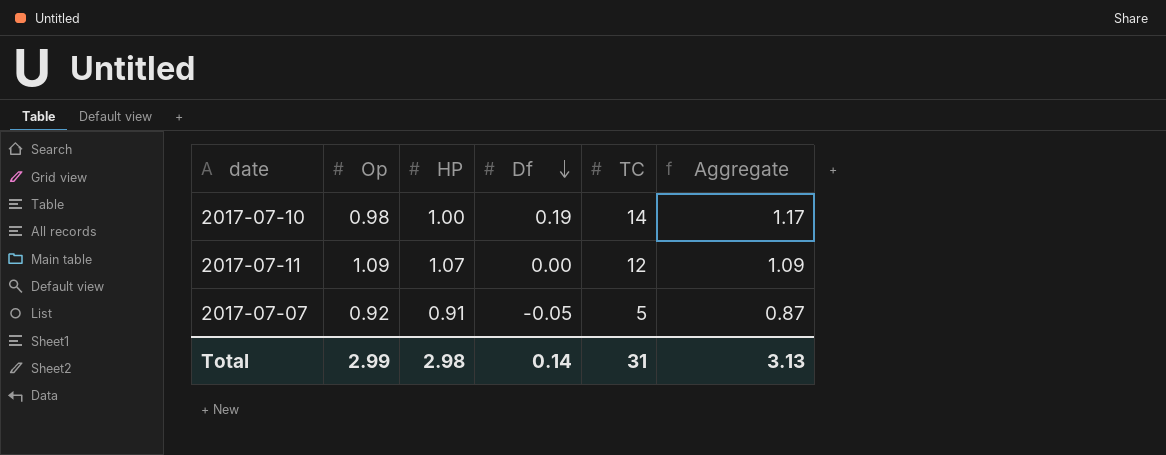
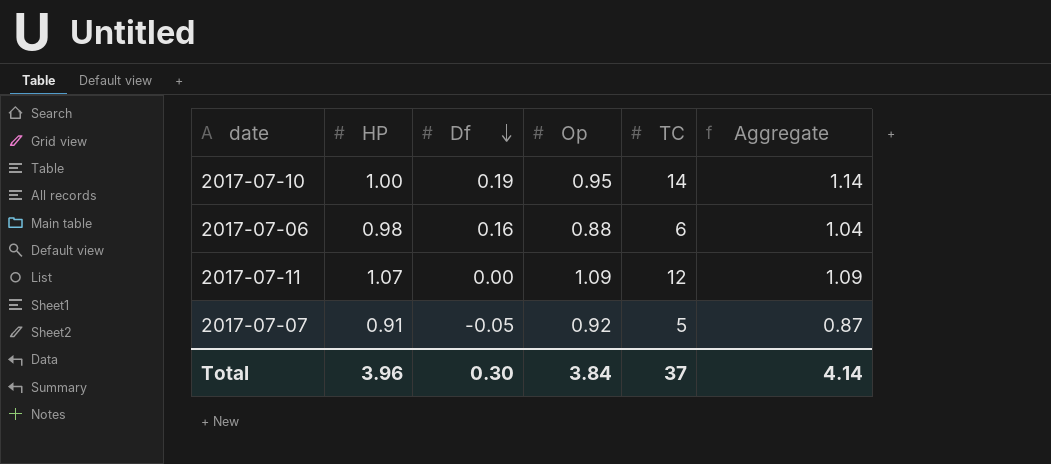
column Op | position: 2 -> 4
2017-07-10 | Op: 0.98 -> 0.95
2017-07-10 | Aggregate: 1.17 -> 1.14
row 2017-07-06: none -> 0.98 | 0.16 | 0.88 | 6 | 1.04
Total | HP: 2.98 -> 3.96
Total | Df: 0.14 -> 0.30
Total | Op: 2.99 -> 3.84
Total | TC: 31 -> 37
Total | Aggregate: 3.13 -> 4.14

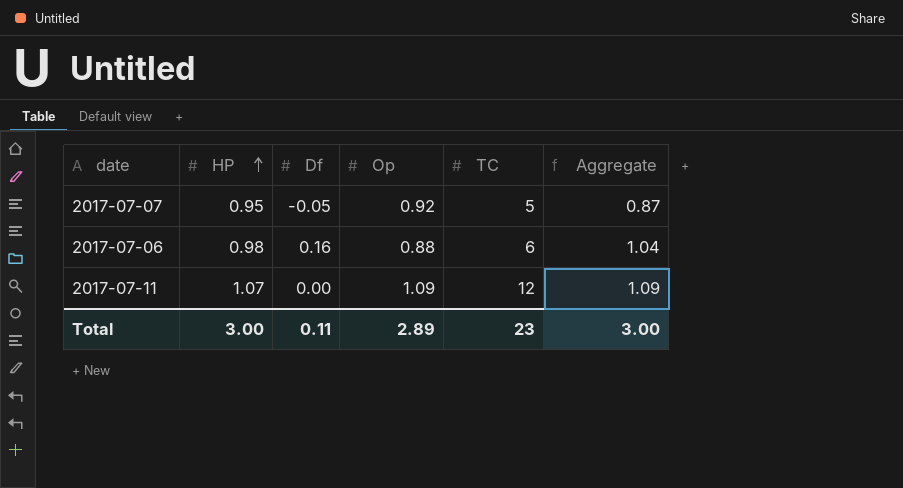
row order: Df descending -> HP ascending
row 2017-07-10: 1.00 | 0.19 | 0.95 | 14 | 1.14 -> none
2017-07-07 | HP: 0.91 -> 0.95
Total | HP: 3.96 -> 3.00
Total | Df: 0.30 -> 0.11
Total | Op: 3.84 -> 2.89
Total | TC: 37 -> 23
Total | Aggregate: 4.14 -> 3.00

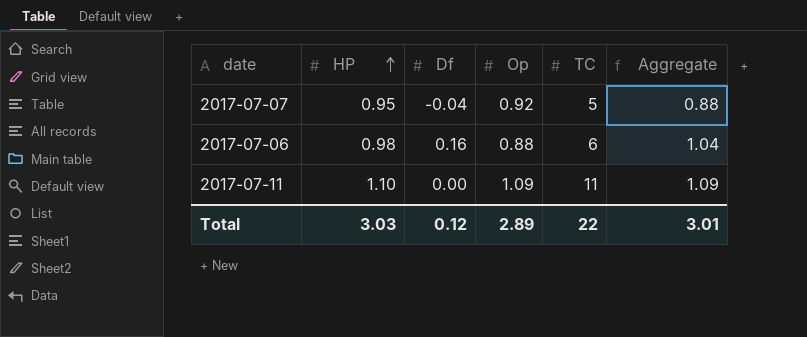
2017-07-07 | Df: -0.05 -> -0.04
2017-07-07 | Aggregate: 0.87 -> 0.88
2017-07-11 | HP: 1.07 -> 1.10
2017-07-11 | TC: 12 -> 11
Total | HP: 3.00 -> 3.03
Total | Df: 0.11 -> 0.12
Total | TC: 23 -> 22
Total | Aggregate: 3.00 -> 3.01

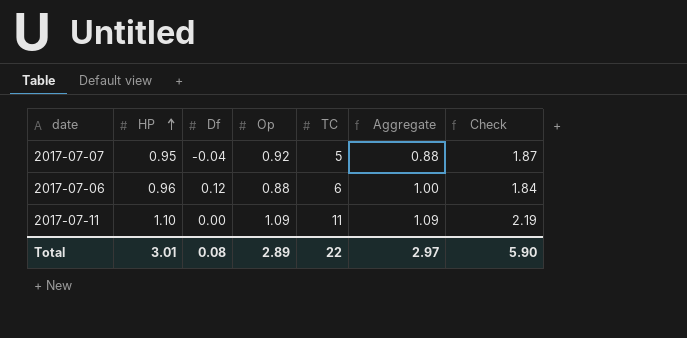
column Check | formula: none -> [HP] + [Op]
2017-07-06 | HP: 0.98 -> 0.96
2017-07-06 | Df: 0.16 -> 0.12
2017-07-06 | Aggregate: 1.04 -> 1.00
Total | HP: 3.03 -> 3.01
Total | Df: 0.12 -> 0.08
Total | Aggregate: 3.01 -> 2.97

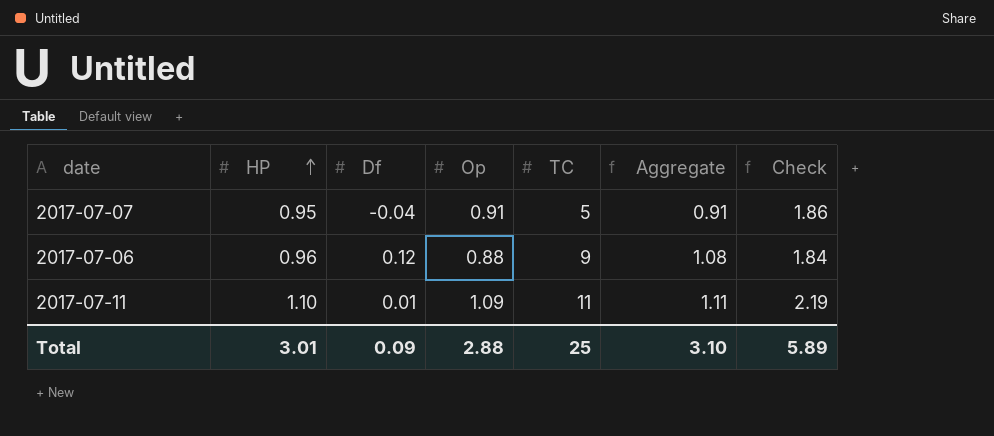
column Aggregate | formula: [Df] + [Op] -> [HP] + [Df]
2017-07-07 | Op: 0.92 -> 0.91
2017-07-07 | Check: 1.87 -> 1.86
2017-07-06 | TC: 6 -> 9
2017-07-11 | Df: 0.00 -> 0.01
Total | Df: 0.08 -> 0.09
Total | Op: 2.89 -> 2.88
Total | TC: 22 -> 25
Total | Aggregate: 2.97 -> 3.10
Total | Check: 5.90 -> 5.89

